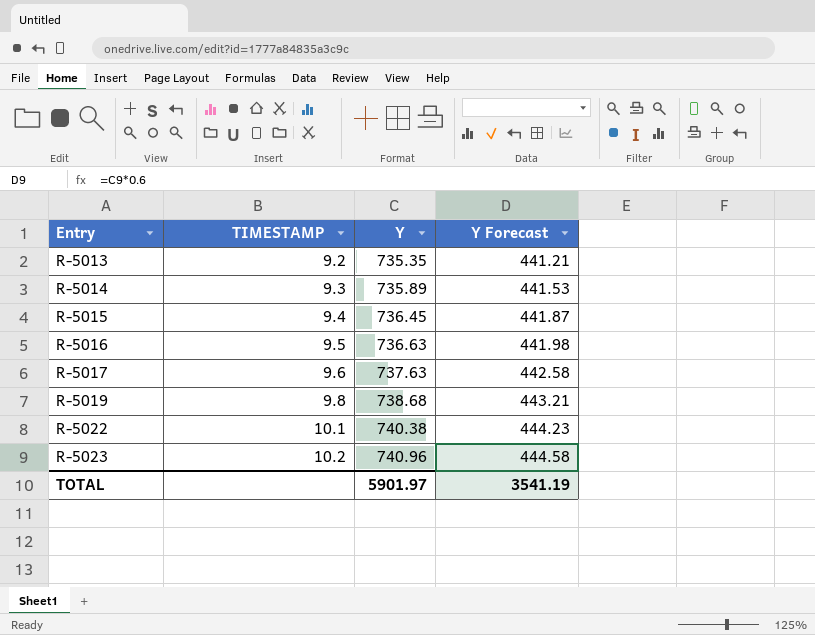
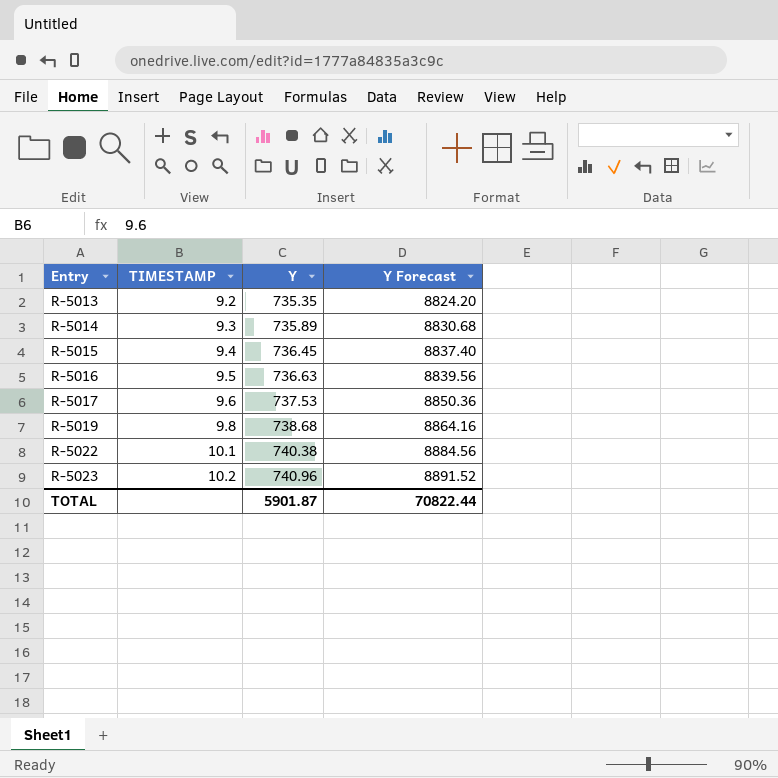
column Y Forecast | formula: [Y] * 0.6 -> [Y] * 12
R-5017 | Y: 737.63 -> 737.53
TOTAL | Y: 5901.97 -> 5901.87
TOTAL | Y Forecast: 3541.19 -> 70822.44

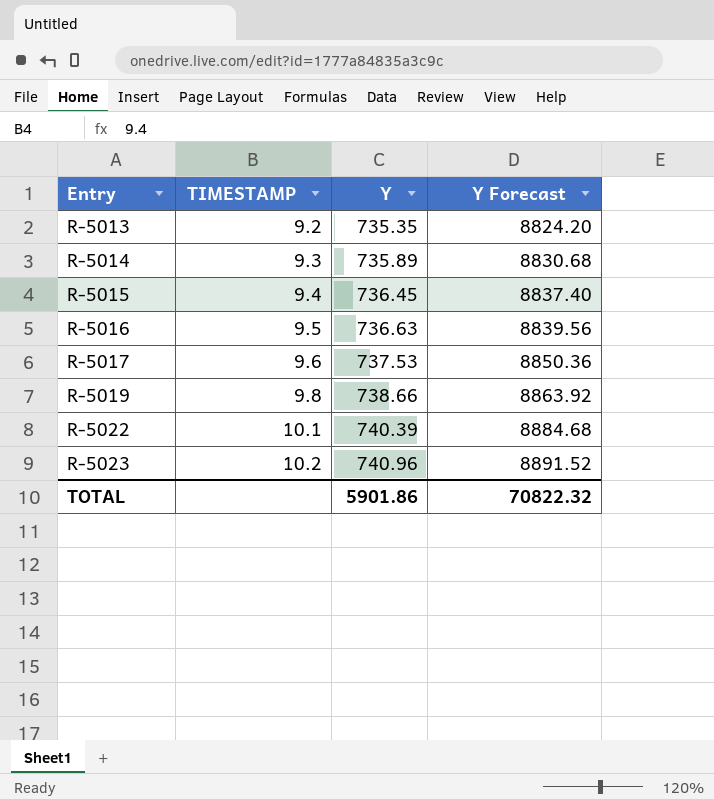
R-5019 | Y: 738.68 -> 738.66
R-5019 | Y Forecast: 8864.16 -> 8863.92
R-5022 | Y: 740.38 -> 740.39
R-5022 | Y Forecast: 8884.56 -> 8884.68
TOTAL | Y: 5901.87 -> 5901.86
TOTAL | Y Forecast: 70822.44 -> 70822.32

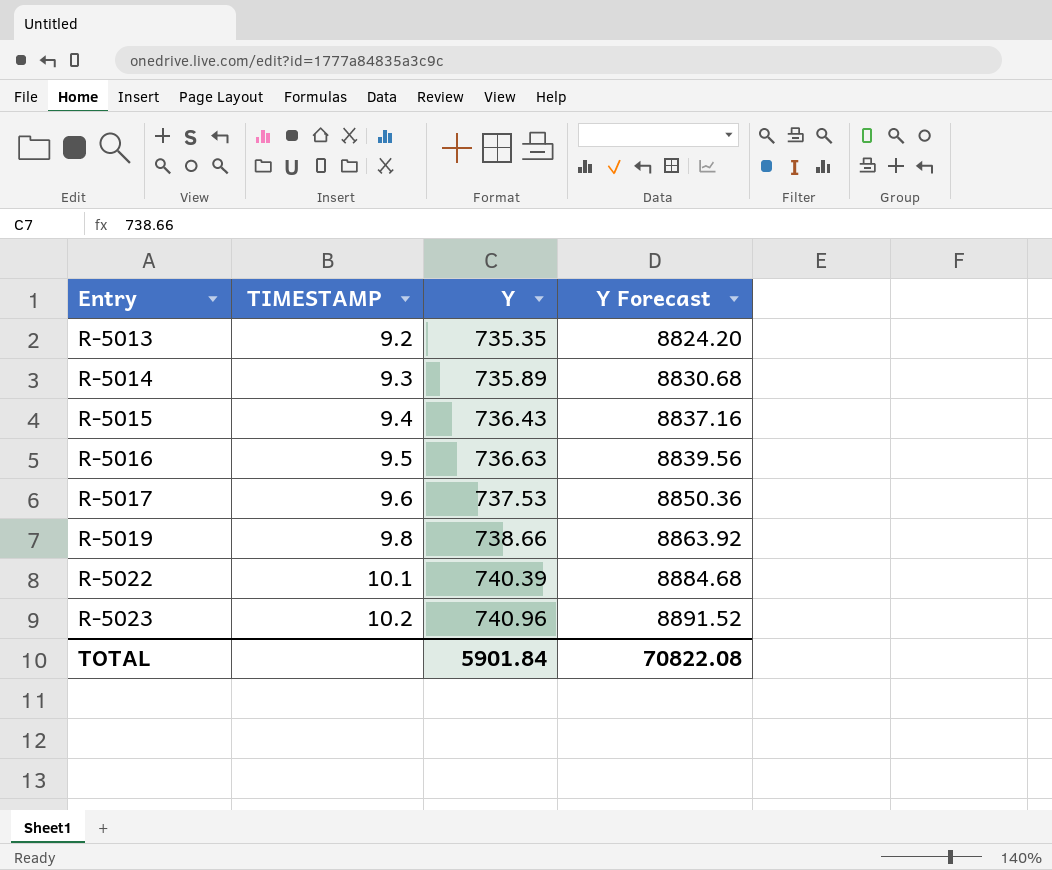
R-5015 | Y: 736.45 -> 736.43
R-5015 | Y Forecast: 8837.40 -> 8837.16
TOTAL | Y: 5901.86 -> 5901.84
TOTAL | Y Forecast: 70822.32 -> 70822.08

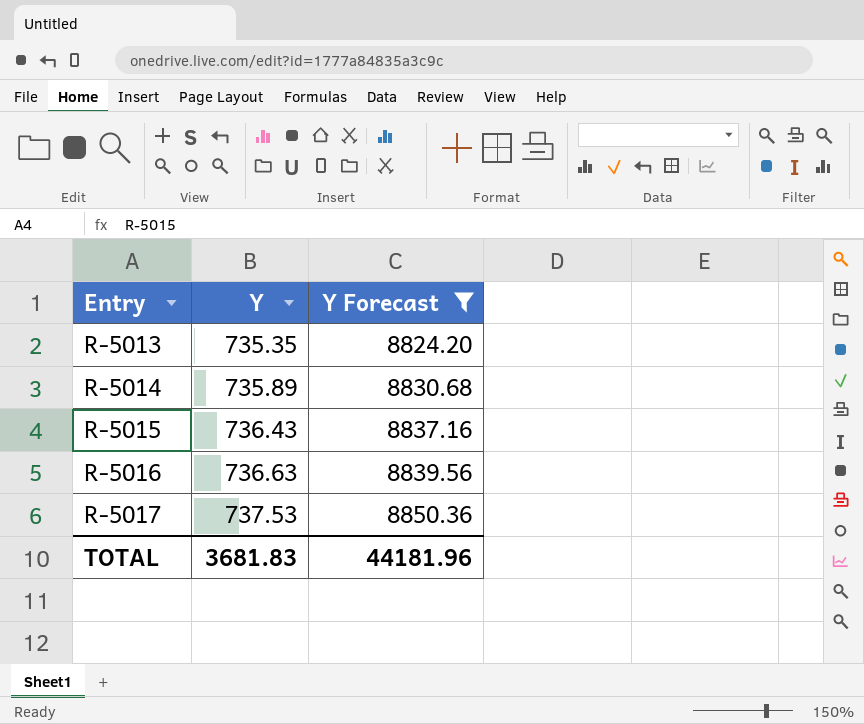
filter: none -> Y Forecast <= 8850.36
column TIMESTAMP | position: 2 -> none
TOTAL | Y: 5901.84 -> 3681.83
TOTAL | Y Forecast: 70822.08 -> 44181.96

